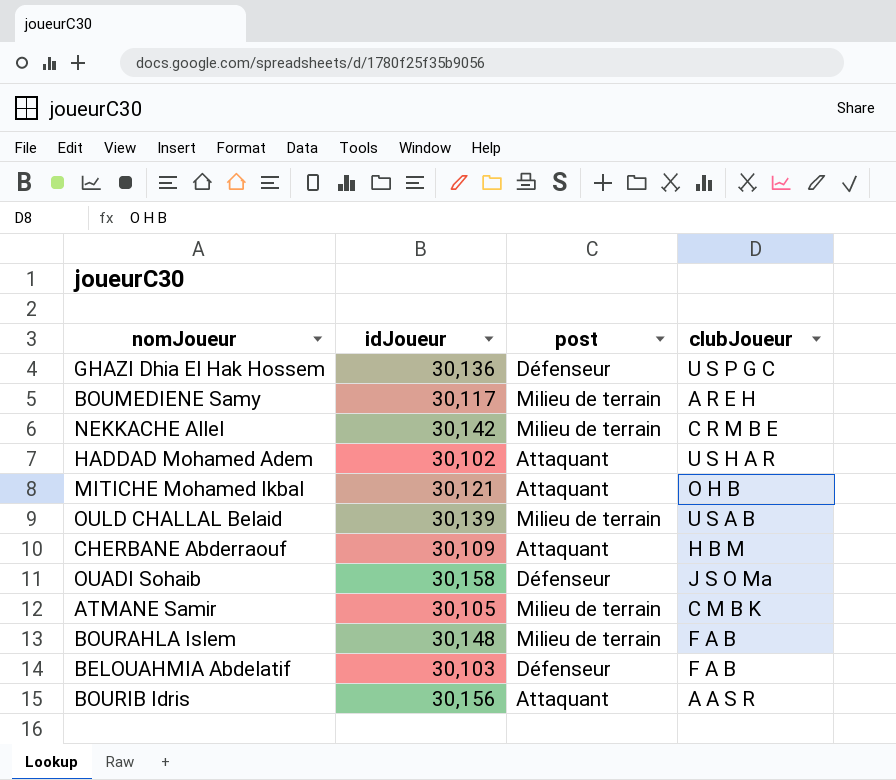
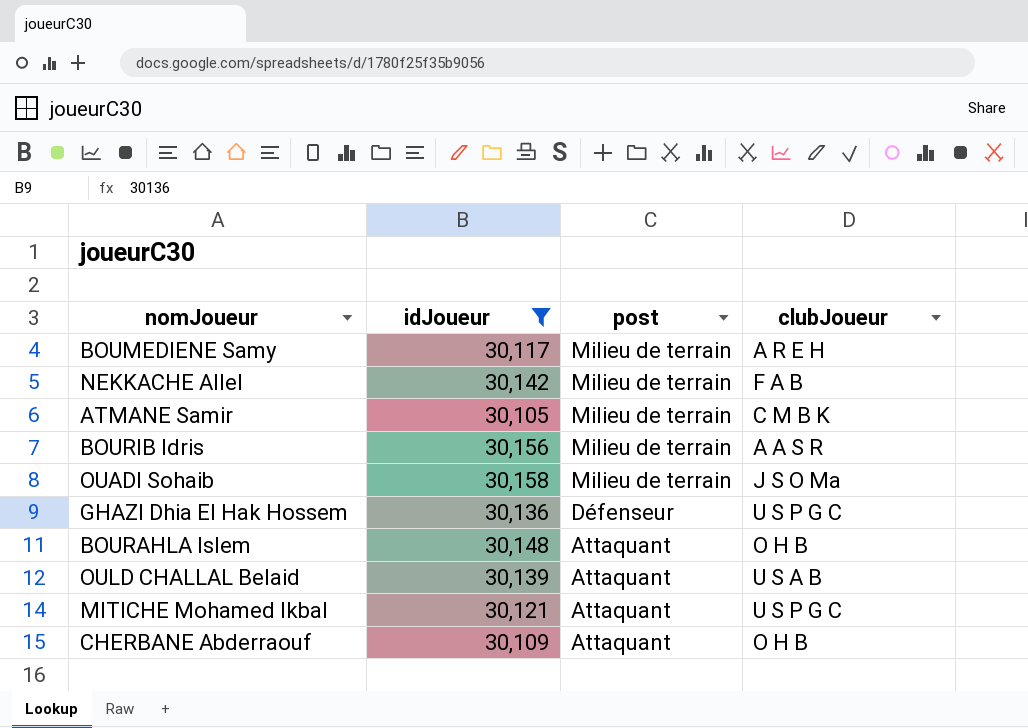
filter: none -> idJoueur >= 30,105
row order: none -> post descending
NEKKACHE Allel | clubJoueur: C R M B E -> F A B
BOURIB Idris | post: Attaquant -> Milieu de terrain
OUADI Sohaib | post: Défenseur -> Milieu de terrain
BOURAHLA Islem | post: Milieu de terrain -> Attaquant
BOURAHLA Islem | clubJoueur: F A B -> O H B
OULD CHALLAL Belaid | post: Milieu de terrain -> Attaquant
MITICHE Mohamed Ikbal | clubJoueur: O H B -> U S P G C
CHERBANE Abderraouf | clubJoueur: H B M -> O H B

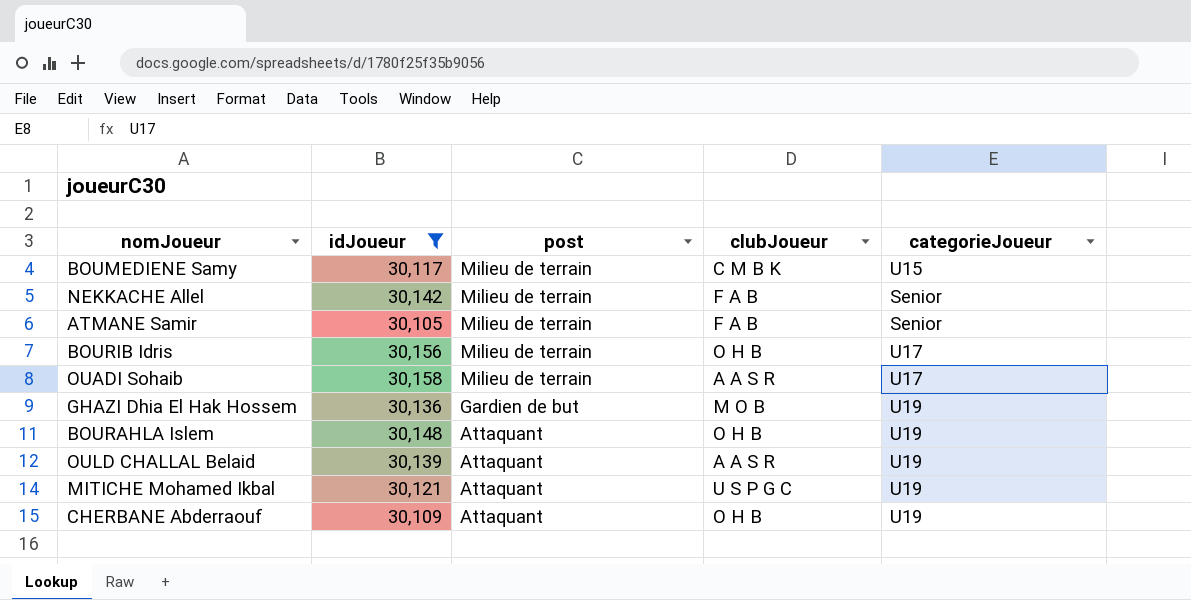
column categorieJoueur | position: none -> 5
BOUMEDIENE Samy | clubJoueur: A R E H -> C M B K
ATMANE Samir | clubJoueur: C M B K -> F A B
BOURIB Idris | clubJoueur: A A S R -> O H B
OUADI Sohaib | clubJoueur: J S O Ma -> A A S R
GHAZI Dhia El Hak Hossem | post: Défenseur -> Gardien de but
GHAZI Dhia El Hak Hossem | clubJoueur: U S P G C -> M O B
OULD CHALLAL Belaid | clubJoueur: U S A B -> A A S R

